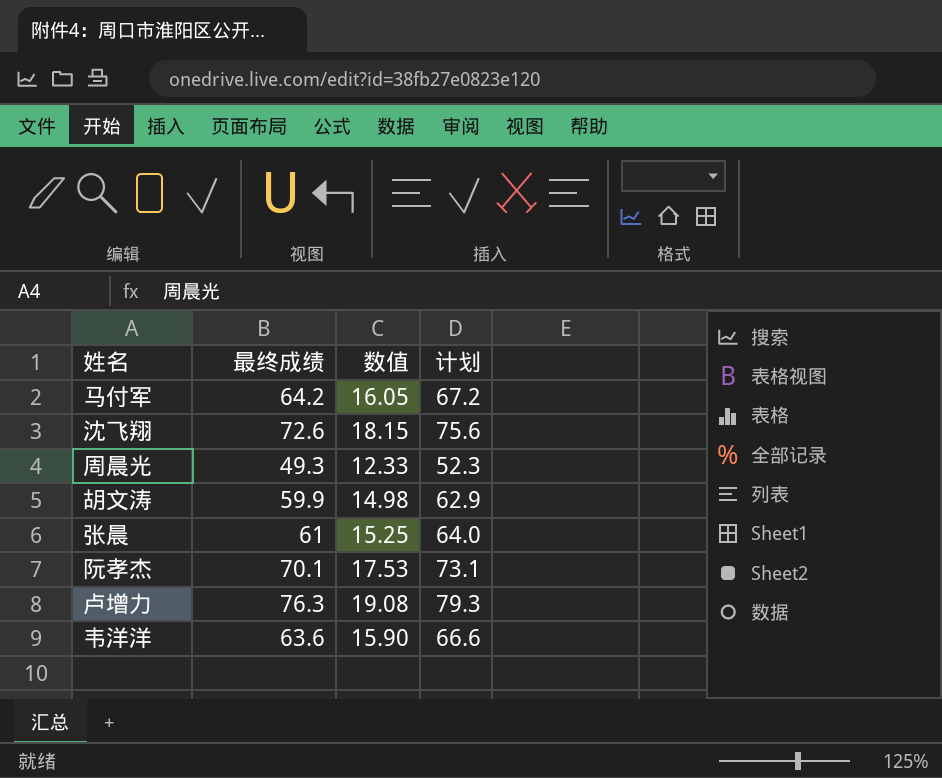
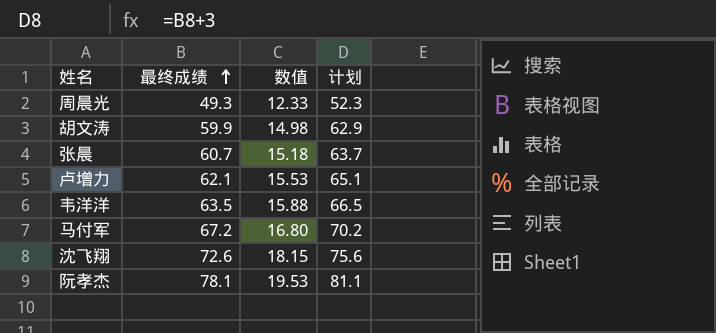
row order: none -> 最终成绩 ascending
张晨 | 最终成绩: 61 -> 60.7
张晨 | 数值: 15.25 -> 15.18
张晨 | 计划: 64.0 -> 63.7
卢增力 | 最终成绩: 76.3 -> 62.1
卢增力 | 数值: 19.08 -> 15.53
卢增力 | 计划: 79.3 -> 65.1
韦洋洋 | 最终成绩: 63.6 -> 63.5
韦洋洋 | 数值: 15.90 -> 15.88
韦洋洋 | 计划: 66.6 -> 66.5
马付军 | 最终成绩: 64.2 -> 67.2
马付军 | 数值: 16.05 -> 16.80
马付军 | 计划: 67.2 -> 70.2
阮孝杰 | 最终成绩: 70.1 -> 78.1
阮孝杰 | 数值: 17.53 -> 19.53
阮孝杰 | 计划: 73.1 -> 81.1

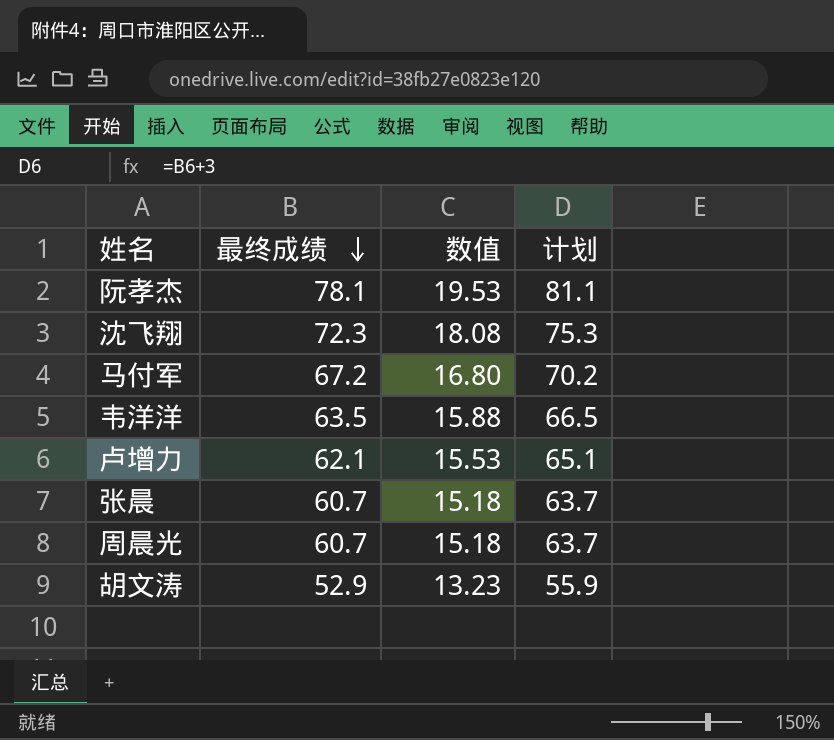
row order: 最终成绩 ascending -> 最终成绩 descending
沈飞翔 | 最终成绩: 72.6 -> 72.3
沈飞翔 | 数值: 18.15 -> 18.08
沈飞翔 | 计划: 75.6 -> 75.3
周晨光 | 最终成绩: 49.3 -> 60.7
周晨光 | 数值: 12.33 -> 15.18
周晨光 | 计划: 52.3 -> 63.7
胡文涛 | 最终成绩: 59.9 -> 52.9
胡文涛 | 数值: 14.98 -> 13.23
胡文涛 | 计划: 62.9 -> 55.9

